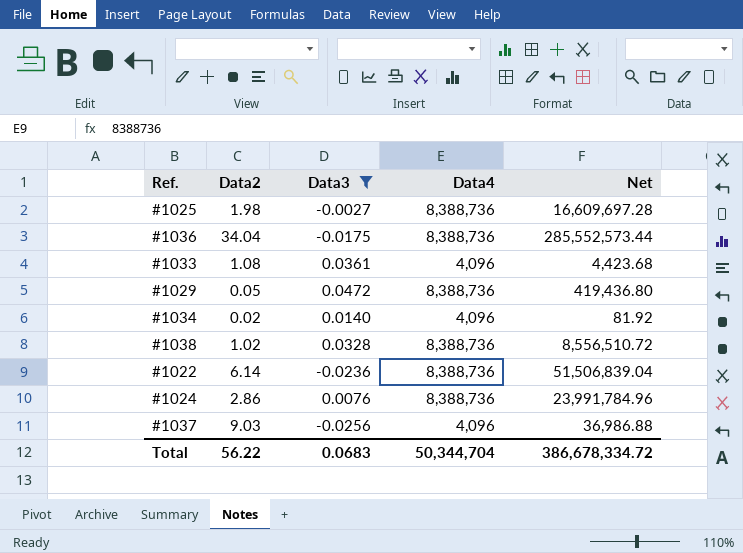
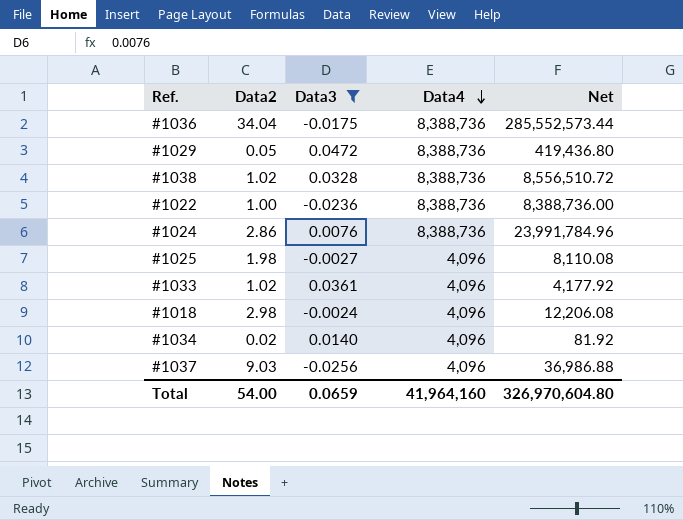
row order: none -> Data4 descending
#1022 | Data2: 6.14 -> 1.00
#1022 | Net: 51,506,839.04 -> 8,388,736.00
#1025 | Data4: 8,388,736 -> 4,096
#1025 | Net: 16,609,697.28 -> 8,110.08
#1033 | Data2: 1.08 -> 1.02
#1033 | Net: 4,423.68 -> 4,177.92
row #1018: none -> 2.98 | -0.0024 | 4,096 | 12,206.08
Total | Data2: 56.22 -> 54.00
Total | Data3: 0.0683 -> 0.0659
Total | Data4: 50,344,704 -> 41,964,160
Total | Net: 386,678,334.72 -> 326,970,604.80

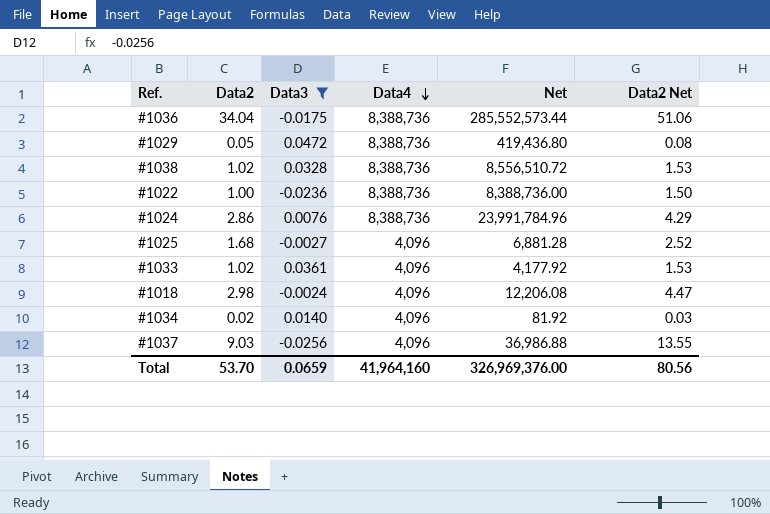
column Data2 Net | formula: none -> [Data2] * 1.5
#1025 | Data2: 1.98 -> 1.68
#1025 | Net: 8,110.08 -> 6,881.28
Total | Data2: 54.00 -> 53.70
Total | Net: 326,970,604.80 -> 326,969,376.00

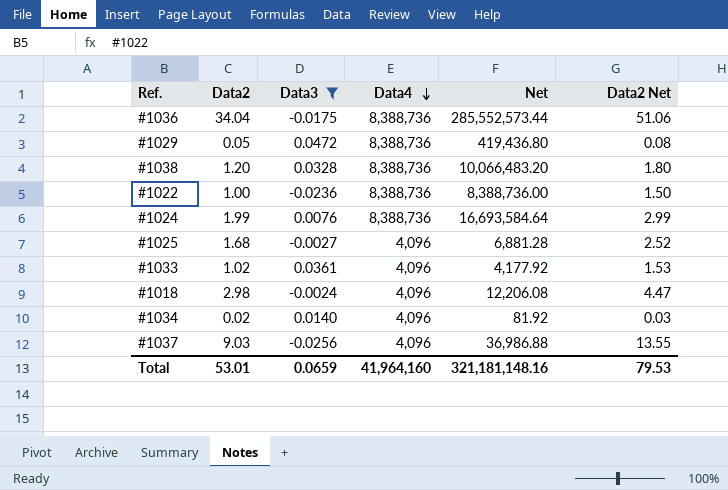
#1038 | Data2: 1.02 -> 1.20
#1038 | Net: 8,556,510.72 -> 10,066,483.20
#1038 | Data2 Net: 1.53 -> 1.80
#1024 | Data2: 2.86 -> 1.99
#1024 | Net: 23,991,784.96 -> 16,693,584.64
#1024 | Data2 Net: 4.29 -> 2.99
Total | Data2: 53.70 -> 53.01
Total | Net: 326,969,376.00 -> 321,181,148.16
Total | Data2 Net: 80.56 -> 79.53

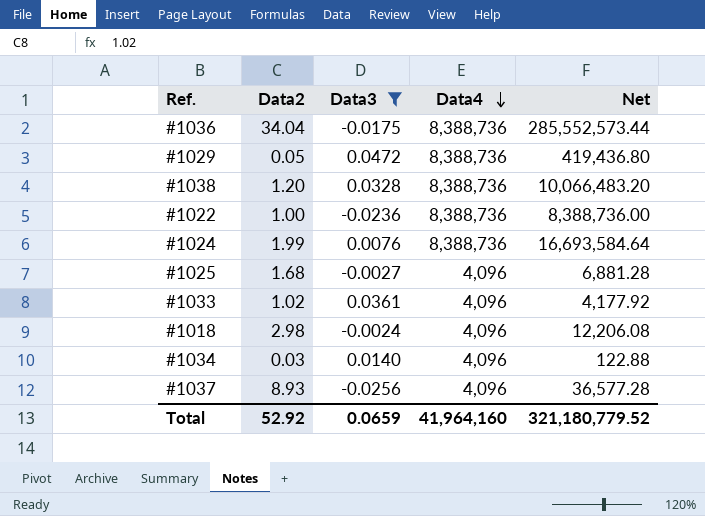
column Data2 Net | formula: [Data2] * 1.5 -> none
#1034 | Data2: 0.02 -> 0.03
#1034 | Net: 81.92 -> 122.88
#1037 | Data2: 9.03 -> 8.93
#1037 | Net: 36,986.88 -> 36,577.28
Total | Data2: 53.01 -> 52.92
Total | Net: 321,181,148.16 -> 321,180,779.52

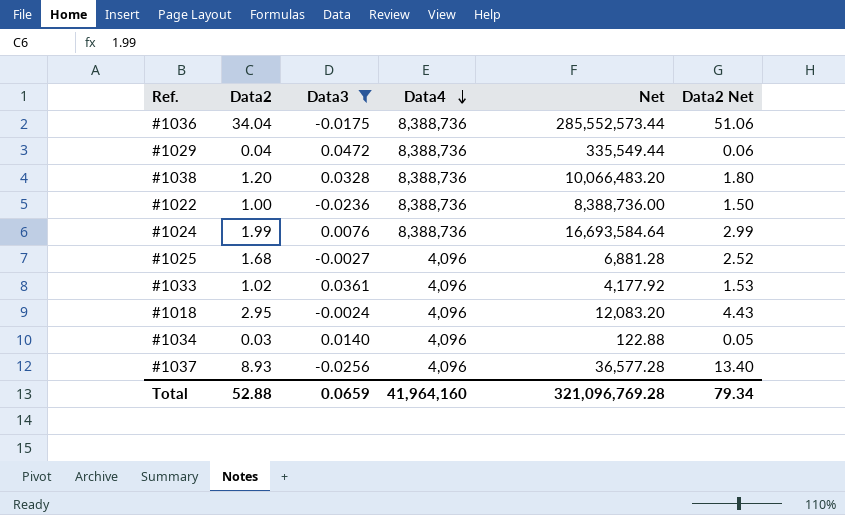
column Data2 Net | formula: none -> [Data2] * 1.5
#1029 | Data2: 0.05 -> 0.04
#1029 | Net: 419,436.80 -> 335,549.44
#1018 | Data2: 2.98 -> 2.95
#1018 | Net: 12,206.08 -> 12,083.20
Total | Data2: 52.92 -> 52.88
Total | Net: 321,180,779.52 -> 321,096,769.28

